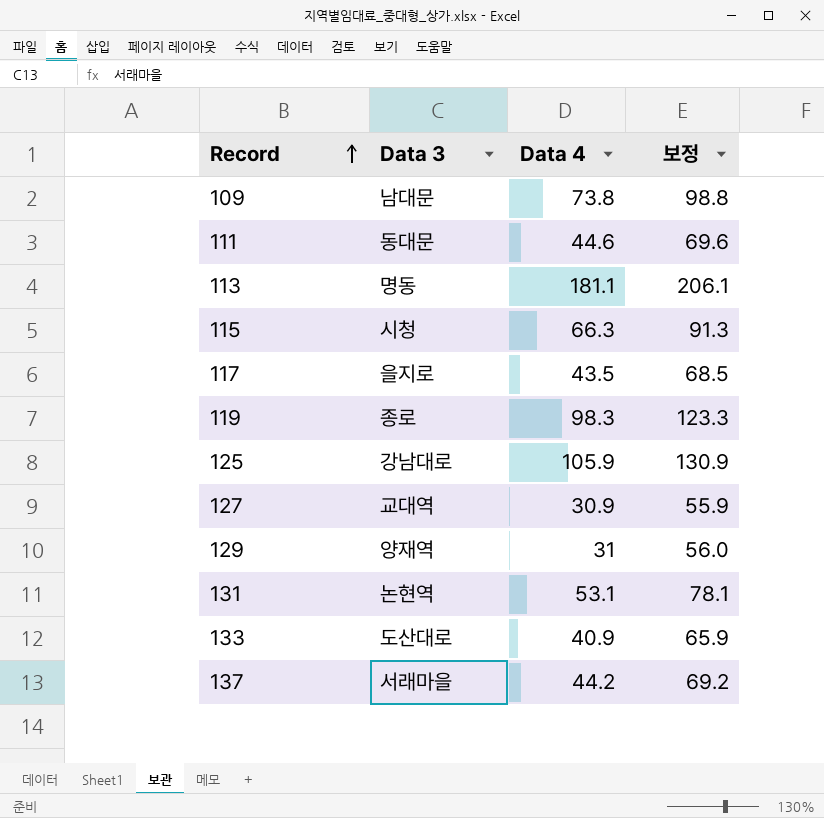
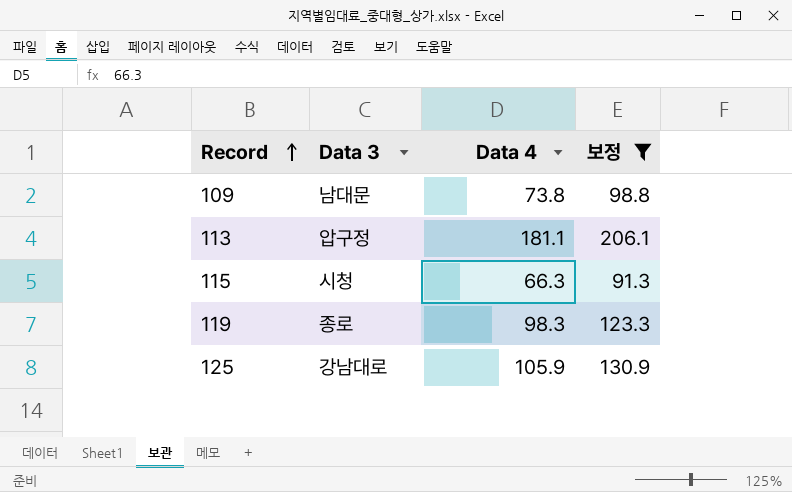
filter: none -> 보정 >= 91.3
113 | Data 3: 명동 -> 압구정

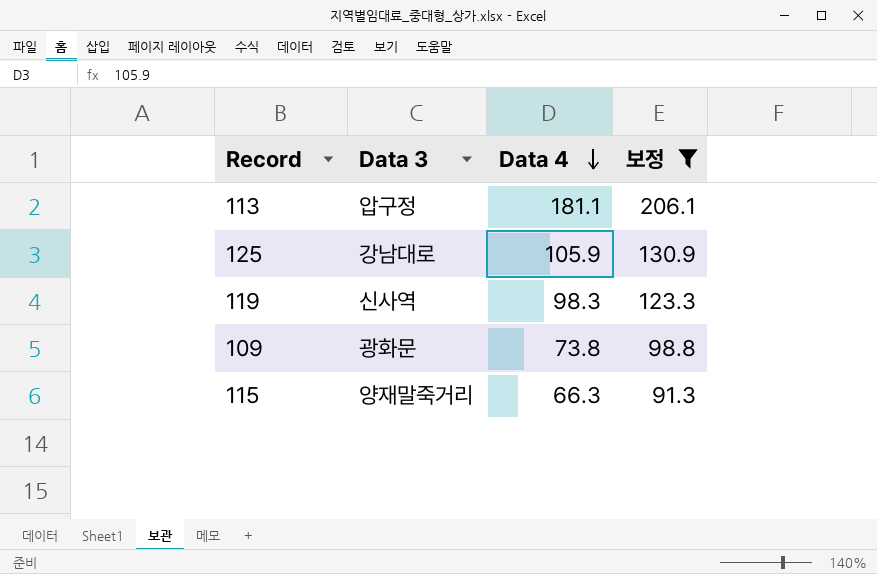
row order: Record ascending -> Data 4 descending
119 | Data 3: 종로 -> 신사역
109 | Data 3: 남대문 -> 광화문
115 | Data 3: 시청 -> 양재말죽거리

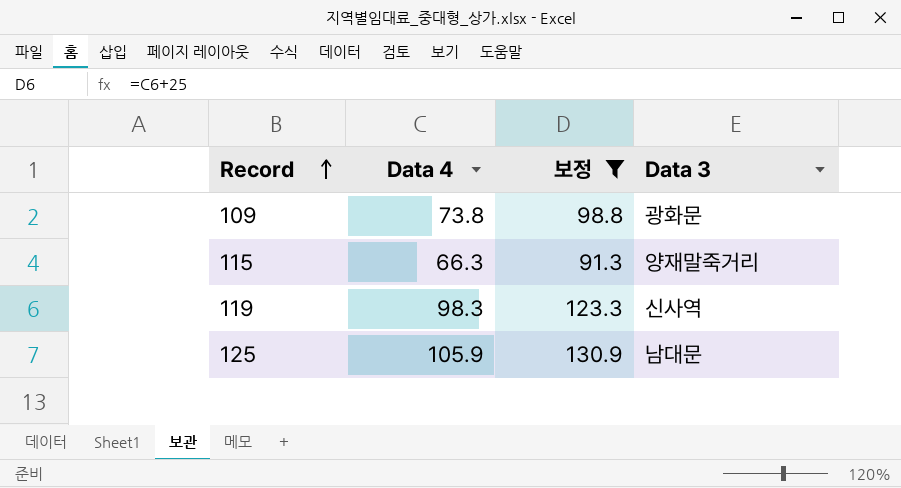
row order: Data 4 descending -> Record ascending
column Data 3 | position: 2 -> 4
row 113: 압구정 | 181.1 | 206.1 -> none
125 | Data 3: 강남대로 -> 남대문

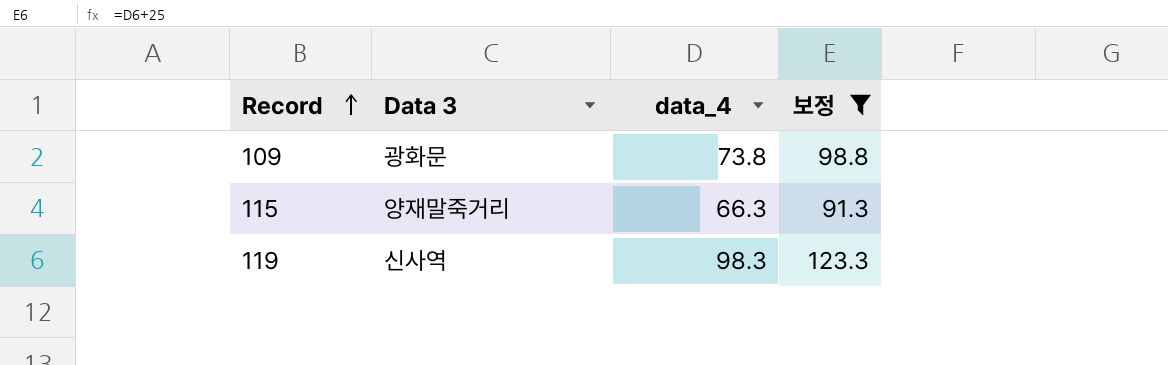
column Data 3 | position: 4 -> 2
column name: Data 4 -> data_4
row 125: 105.9 | 130.9 | 남대문 -> none

